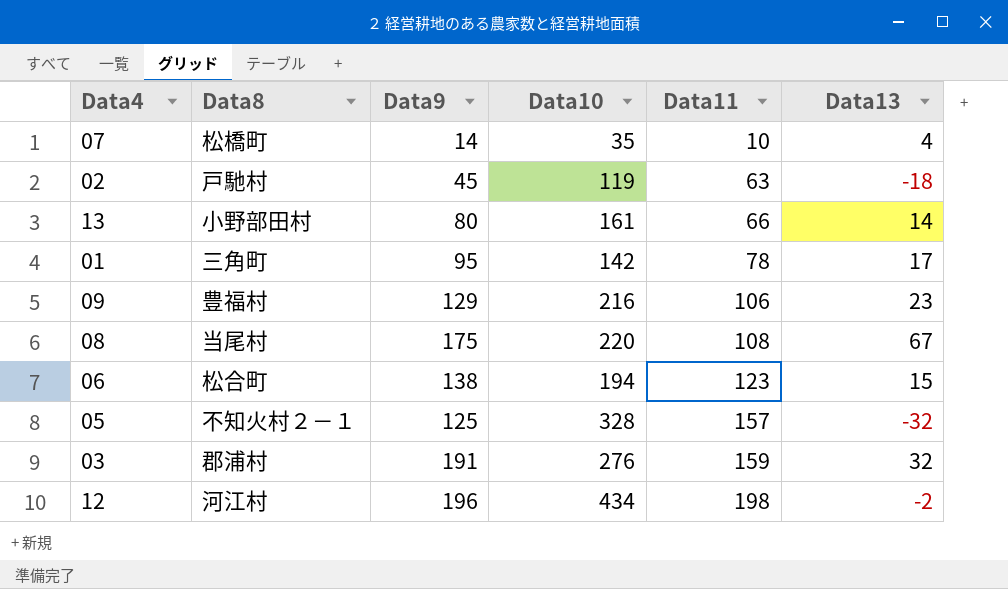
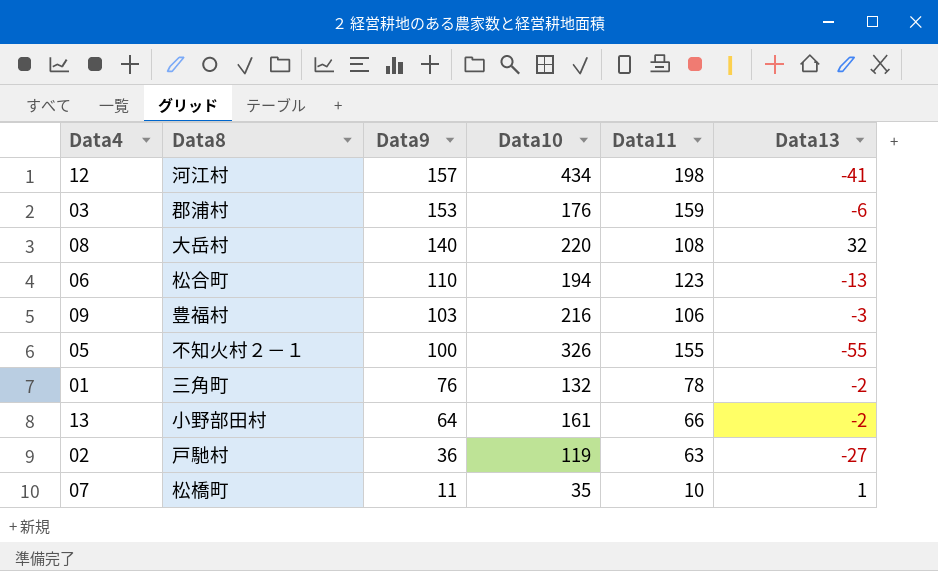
row order: Data11 ascending -> Data9 descending
12 | Data9: 196 -> 157
12 | Data13: -2 -> -41
03 | Data9: 191 -> 153
03 | Data10: 276 -> 176
03 | Data13: 32 -> -6
08 | Data8: 当尾村 -> 大岳村
08 | Data9: 175 -> 140
08 | Data13: 67 -> 32
06 | Data9: 138 -> 110
06 | Data13: 15 -> -13
09 | Data9: 129 -> 103
09 | Data13: 23 -> -3
05 | Data9: 125 -> 100
05 | Data10: 328 -> 326
05 | Data11: 157 -> 155
05 | Data13: -32 -> -55
01 | Data9: 95 -> 76
01 | Data10: 142 -> 132
01 | Data13: 17 -> -2
13 | Data9: 80 -> 64
13 | Data13: 14 -> -2
02 | Data9: 45 -> 36
02 | Data13: -18 -> -27
07 | Data9: 14 -> 11
07 | Data13: 4 -> 1

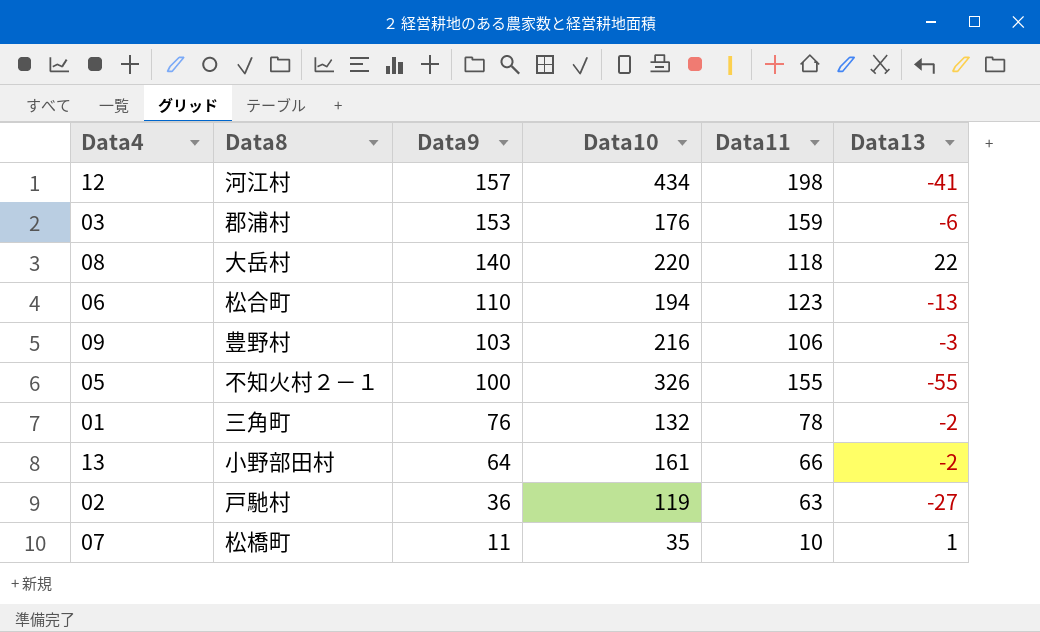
08 | Data11: 108 -> 118
08 | Data13: 32 -> 22
09 | Data8: 豊福村 -> 豊野村

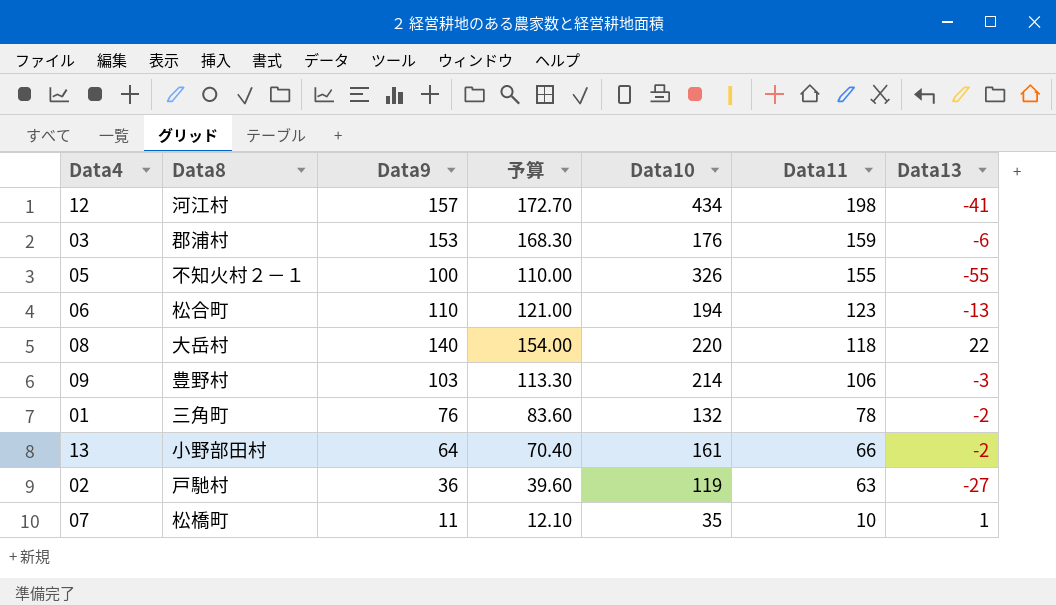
row order: Data9 descending -> Data11 descending
column 予算 | formula: none -> [Data9] * 1.1
09 | Data10: 216 -> 214

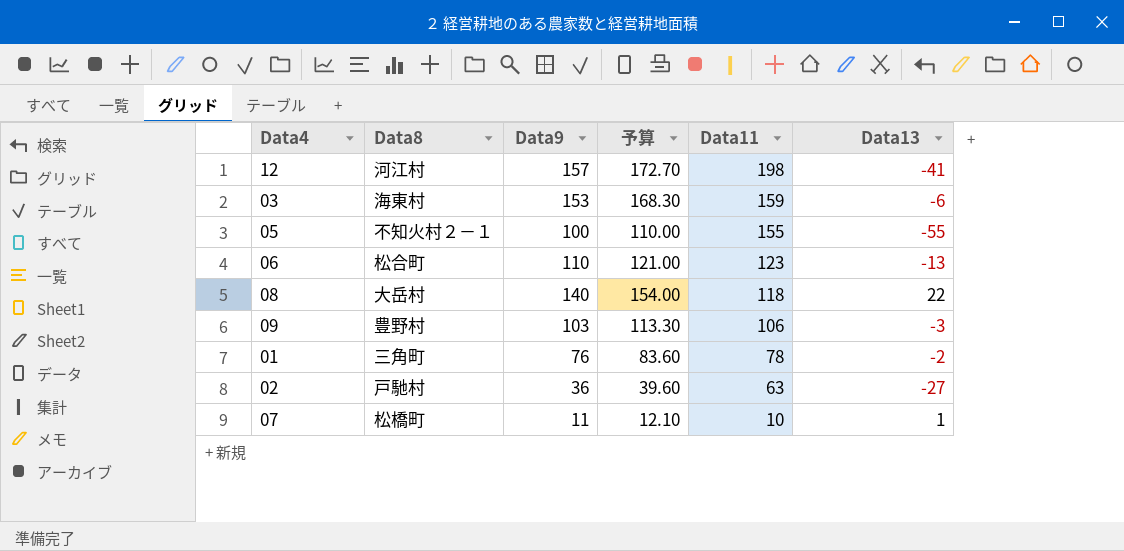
column Data10 | position: 5 -> none
row 13: 小野部田村 | 64 | 70.40 | 161 | 66 | -2 -> none
03 | Data8: 郡浦村 -> 海東村

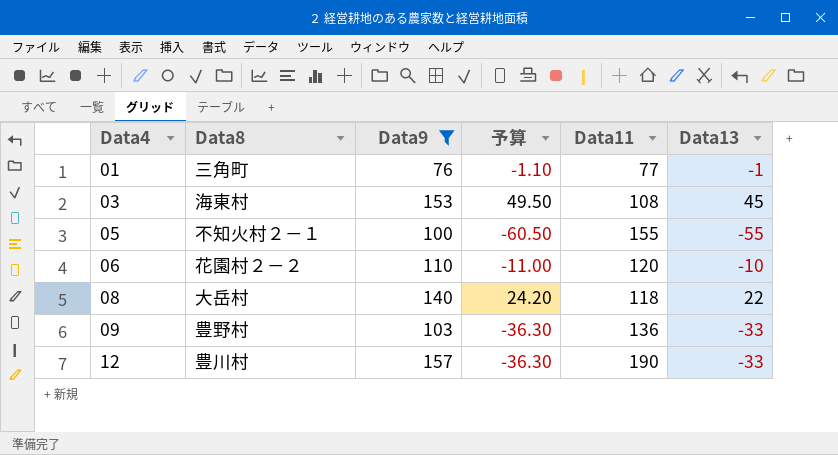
filter: none -> Data9 >= 76
row order: Data11 descending -> Data4 ascending
column 予算 | formula: [Data9] * 1.1 -> [Data13] * 1.1
01 | Data11: 78 -> 77
01 | Data13: -2 -> -1
03 | Data11: 159 -> 108
03 | Data13: -6 -> 45
06 | Data8: 松合町 -> 花園村２－２
06 | Data11: 123 -> 120
06 | Data13: -13 -> -10
09 | Data11: 106 -> 136
09 | Data13: -3 -> -33
12 | Data8: 河江村 -> 豊川村
12 | Data11: 198 -> 190
12 | Data13: -41 -> -33

